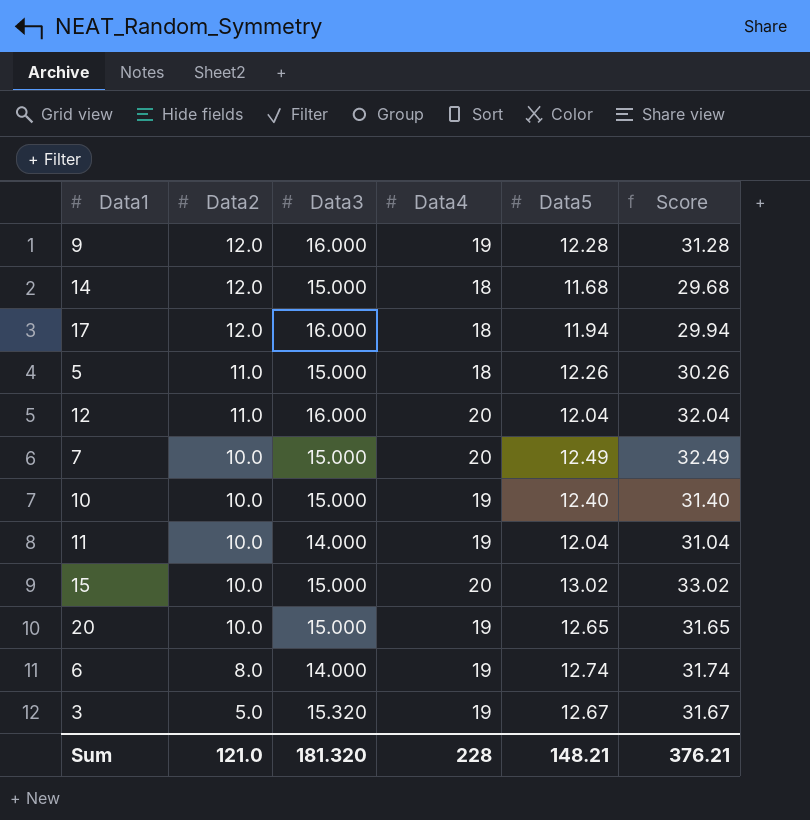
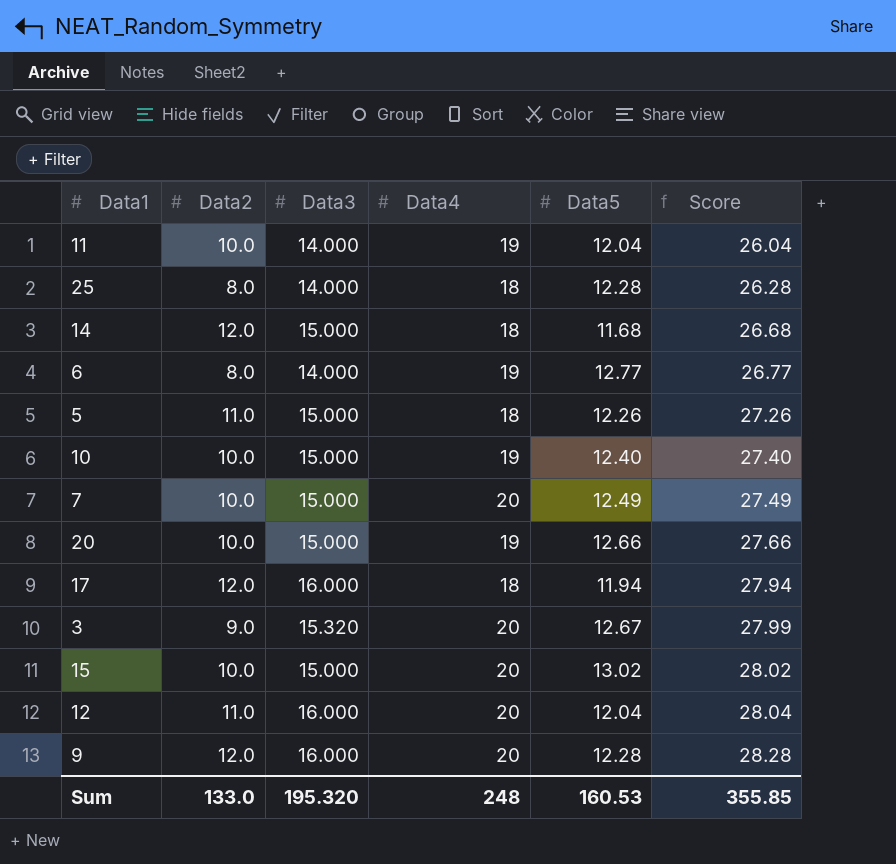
row order: Data2 descending -> Score ascending
column Score | formula: [Data4] + [Data5] -> [Data3] + [Data5]
row 25: none -> 8.0 | 14.000 | 18 | 12.28 | 26.28
6 | Data5: 12.74 -> 12.77
20 | Data5: 12.65 -> 12.66
3 | Data2: 5.0 -> 9.0
3 | Data4: 19 -> 20
9 | Data4: 19 -> 20
Sum | Data2: 121.0 -> 133.0
Sum | Data3: 181.320 -> 195.320
Sum | Data4: 228 -> 248
Sum | Data5: 148.21 -> 160.53
Sum | Score: 376.21 -> 355.85

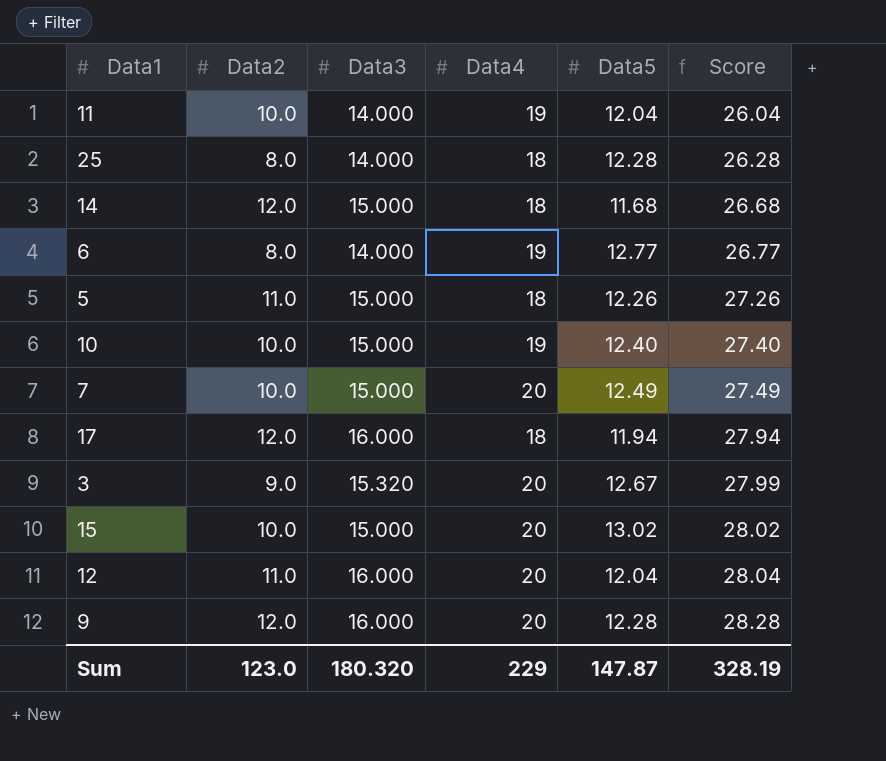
row 20: 10.0 | 15.000 | 19 | 12.66 | 27.66 -> none
Sum | Data2: 133.0 -> 123.0
Sum | Data3: 195.320 -> 180.320
Sum | Data4: 248 -> 229
Sum | Data5: 160.53 -> 147.87
Sum | Score: 355.85 -> 328.19

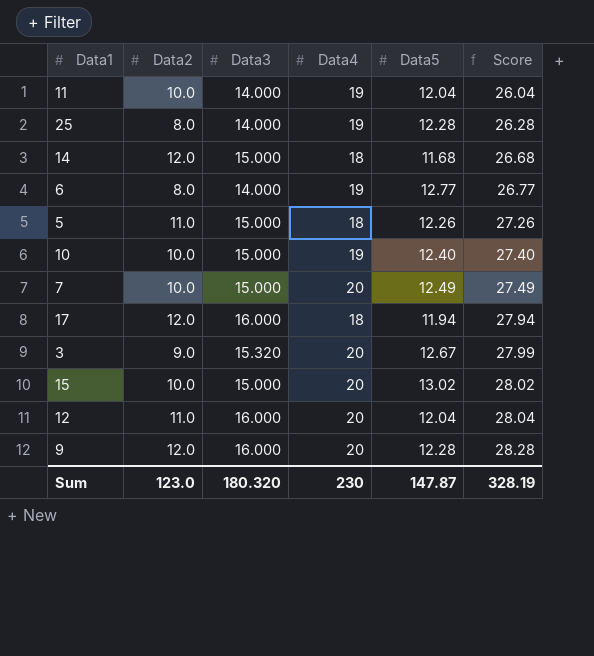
25 | Data4: 18 -> 19
Sum | Data4: 229 -> 230

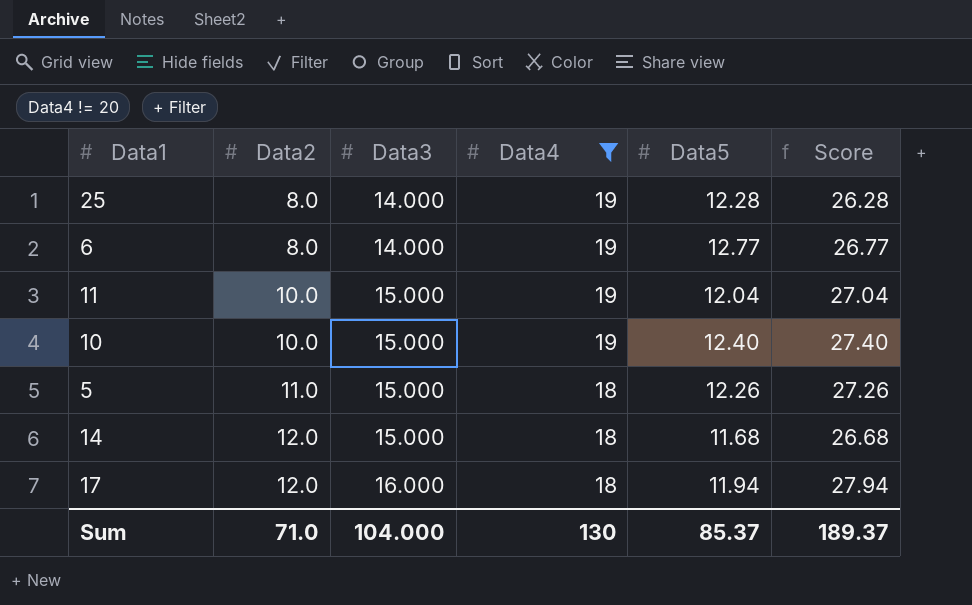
filter: none -> Data4 != 20
row order: Score ascending -> Data2 ascending
11 | Data3: 14.000 -> 15.000
11 | Score: 26.04 -> 27.04
Sum | Data2: 123.0 -> 71.0
Sum | Data3: 180.320 -> 104.000
Sum | Data4: 230 -> 130
Sum | Data5: 147.87 -> 85.37
Sum | Score: 328.19 -> 189.37

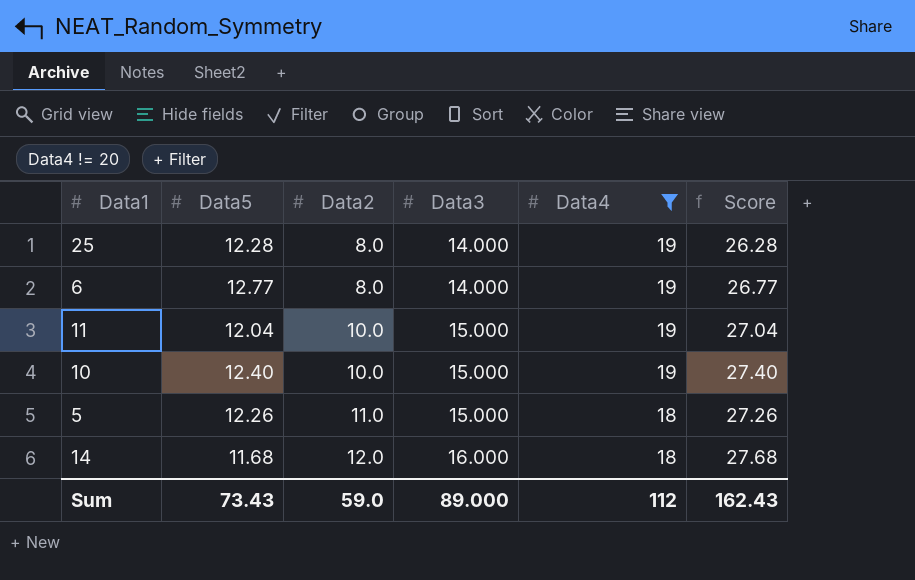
column Data5 | position: 5 -> 2
row 17: 12.0 | 16.000 | 18 | 11.94 | 27.94 -> none
14 | Data3: 15.000 -> 16.000
14 | Score: 26.68 -> 27.68
Sum | Data5: 85.37 -> 73.43
Sum | Data2: 71.0 -> 59.0
Sum | Data3: 104.000 -> 89.000
Sum | Data4: 130 -> 112
Sum | Score: 189.37 -> 162.43

